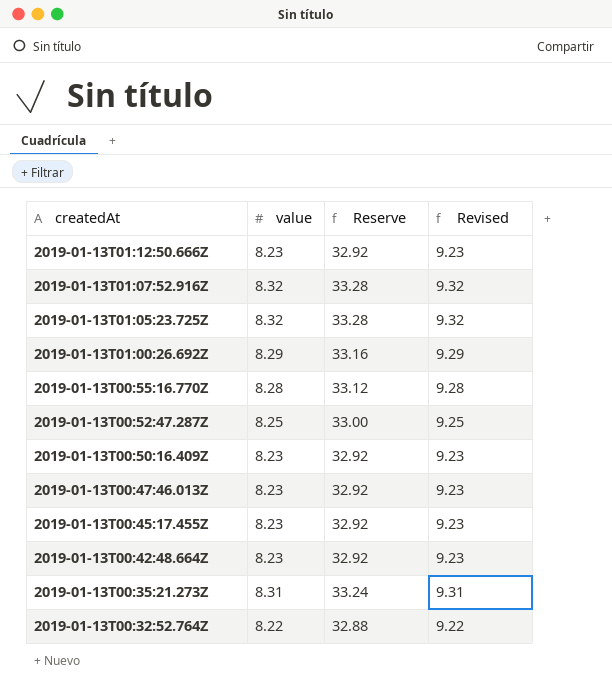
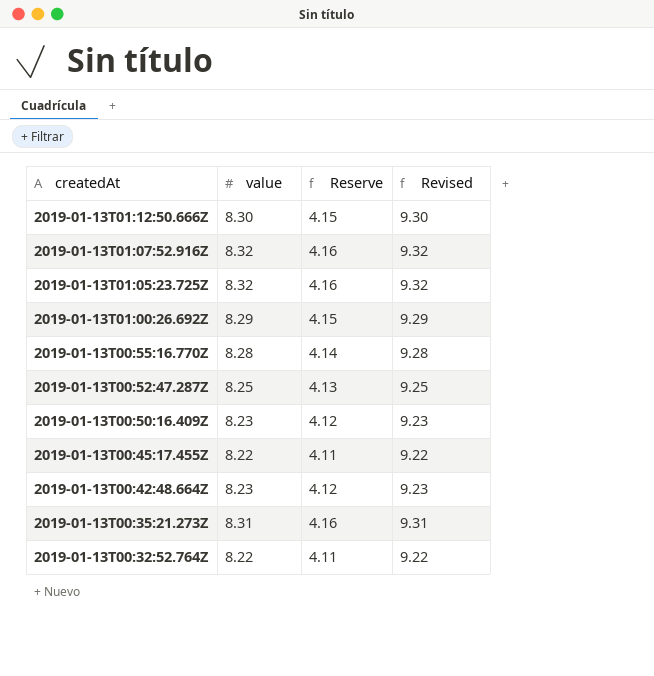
column Reserve | formula: [value] * 4 -> [value] * 0.5
row 2019-01-13T00:47:46.013Z: 8.23 | 32.92 | 9.23 -> none
2019-01-13T01:12:50.666Z | value: 8.23 -> 8.30
2019-01-13T01:12:50.666Z | Revised: 9.23 -> 9.30
2019-01-13T00:45:17.455Z | value: 8.23 -> 8.22
2019-01-13T00:45:17.455Z | Revised: 9.23 -> 9.22

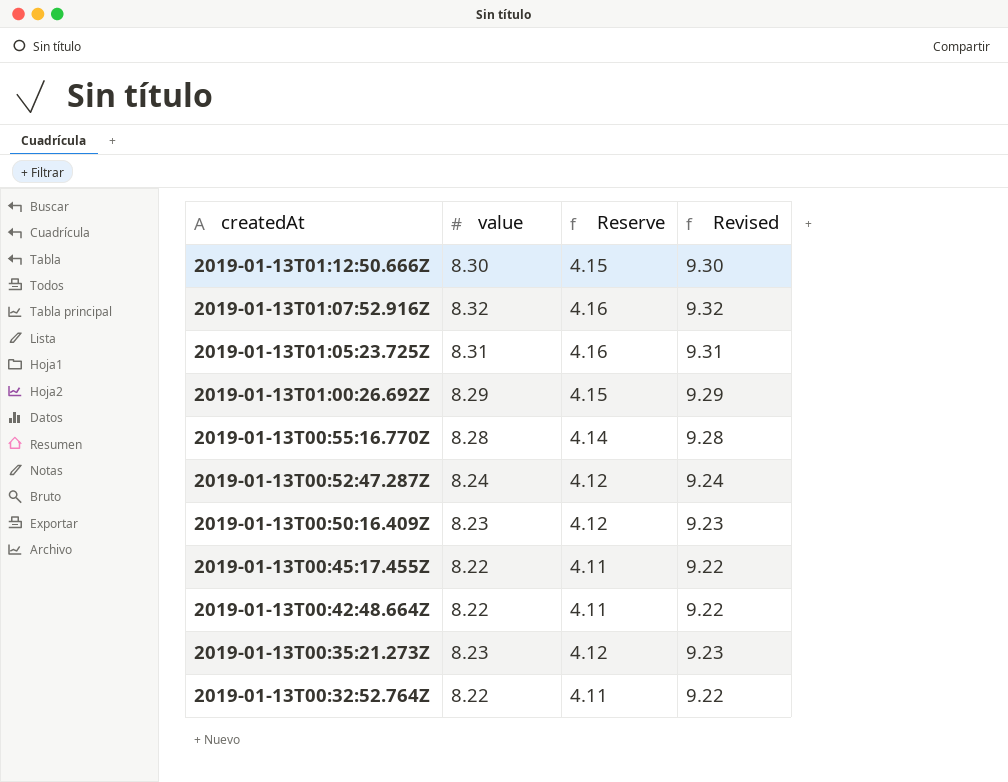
2019-01-13T01:05:23.725Z | value: 8.32 -> 8.31
2019-01-13T01:05:23.725Z | Revised: 9.32 -> 9.31
2019-01-13T00:52:47.287Z | value: 8.25 -> 8.24
2019-01-13T00:52:47.287Z | Reserve: 4.13 -> 4.12
2019-01-13T00:52:47.287Z | Revised: 9.25 -> 9.24
2019-01-13T00:42:48.664Z | value: 8.23 -> 8.22
2019-01-13T00:42:48.664Z | Reserve: 4.12 -> 4.11
2019-01-13T00:42:48.664Z | Revised: 9.23 -> 9.22
2019-01-13T00:35:21.273Z | value: 8.31 -> 8.23
2019-01-13T00:35:21.273Z | Reserve: 4.16 -> 4.12
2019-01-13T00:35:21.273Z | Revised: 9.31 -> 9.23

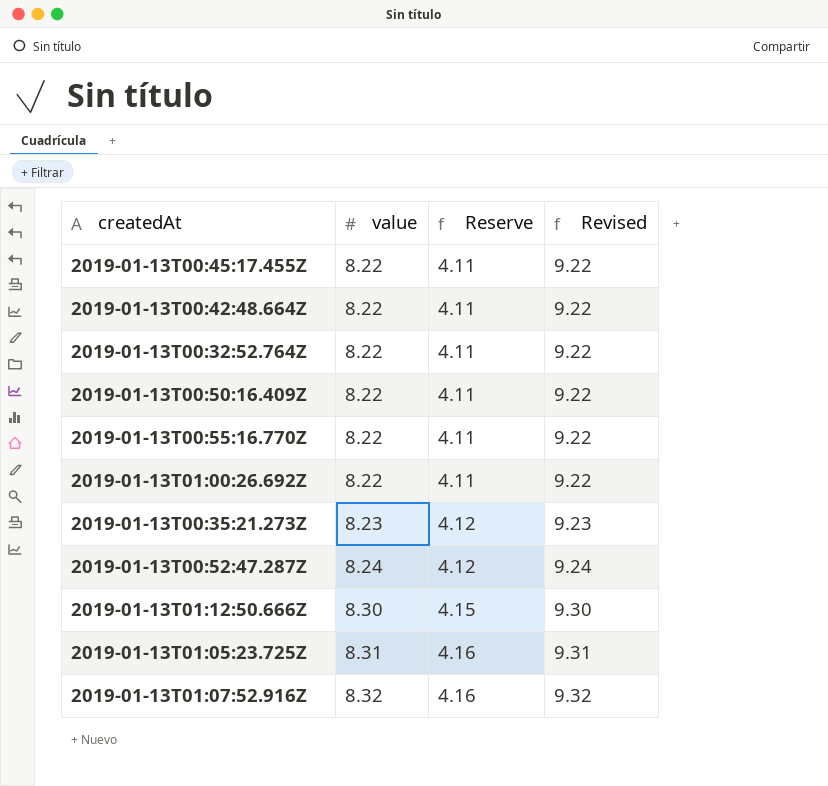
row order: createdAt descending -> value ascending
2019-01-13T00:50:16.409Z | value: 8.23 -> 8.22
2019-01-13T00:50:16.409Z | Reserve: 4.12 -> 4.11
2019-01-13T00:50:16.409Z | Revised: 9.23 -> 9.22
2019-01-13T00:55:16.770Z | value: 8.28 -> 8.22
2019-01-13T00:55:16.770Z | Reserve: 4.14 -> 4.11
2019-01-13T00:55:16.770Z | Revised: 9.28 -> 9.22
2019-01-13T01:00:26.692Z | value: 8.29 -> 8.22
2019-01-13T01:00:26.692Z | Reserve: 4.15 -> 4.11
2019-01-13T01:00:26.692Z | Revised: 9.29 -> 9.22

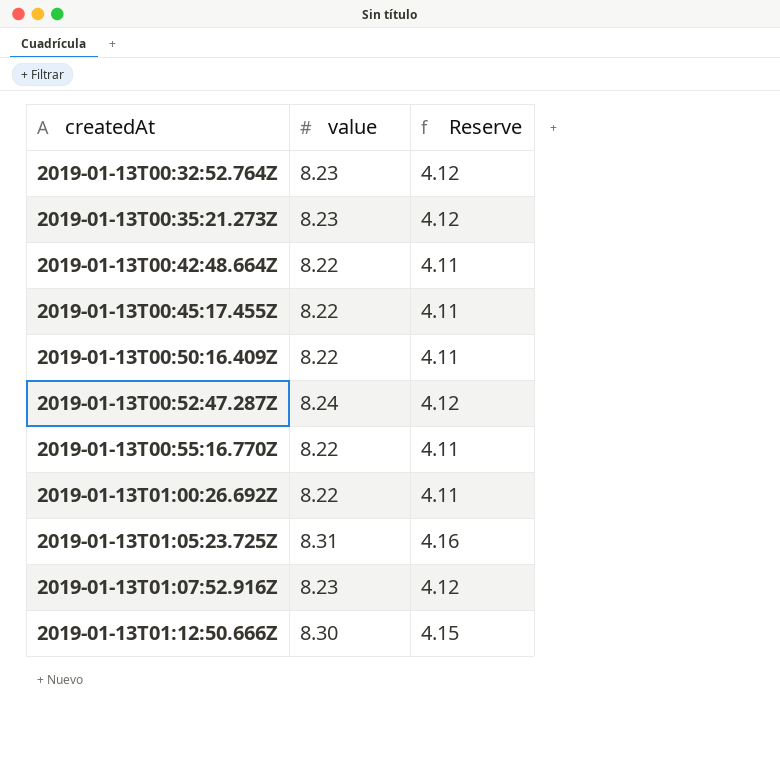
row order: value ascending -> createdAt ascending
column Revised | formula: [value] + 1 -> none
2019-01-13T00:32:52.764Z | value: 8.22 -> 8.23
2019-01-13T00:32:52.764Z | Reserve: 4.11 -> 4.12
2019-01-13T01:07:52.916Z | value: 8.32 -> 8.23
2019-01-13T01:07:52.916Z | Reserve: 4.16 -> 4.12

